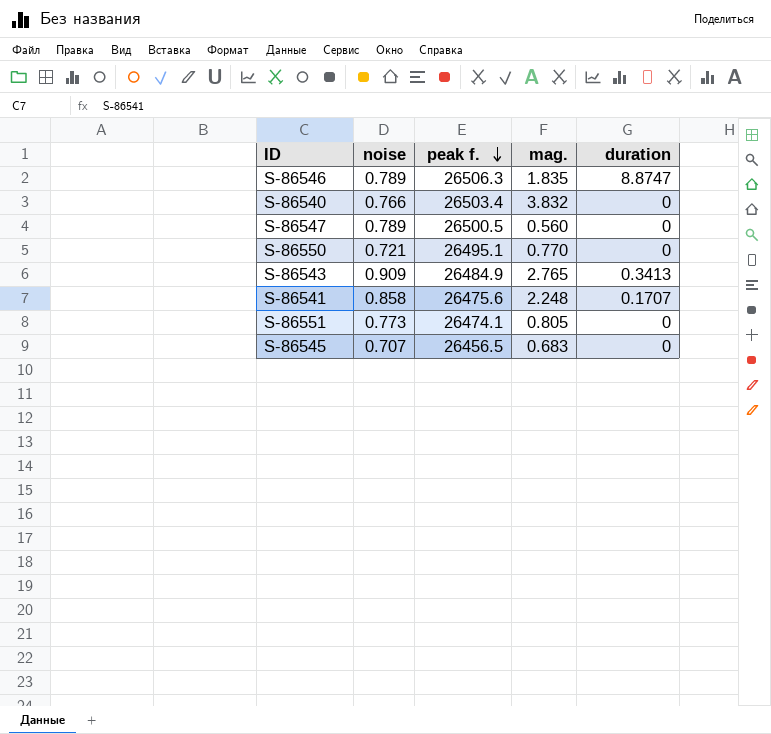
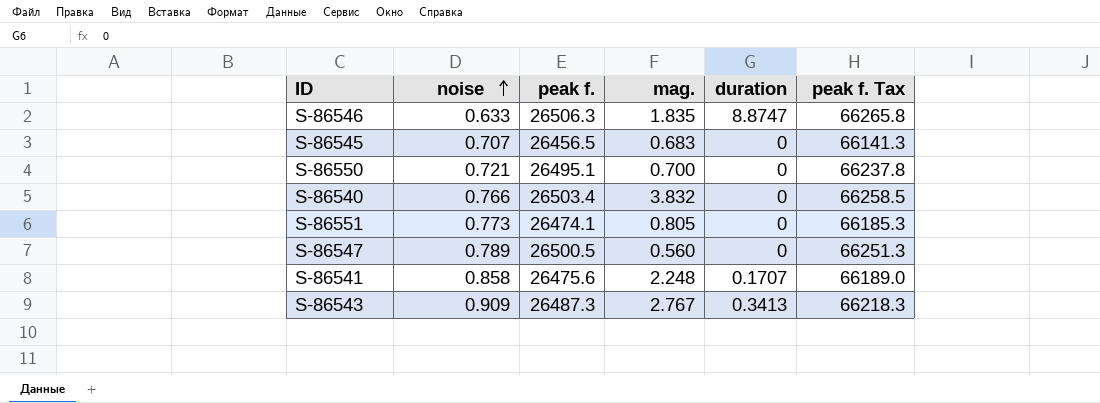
row order: peak f. descending -> noise ascending
column peak f. Tax | formula: none -> [peak f.] * 2.5
S-86546 | noise: 0.789 -> 0.633
S-86550 | mag.: 0.770 -> 0.700
S-86543 | peak f.: 26484.9 -> 26487.3
S-86543 | mag.: 2.765 -> 2.767

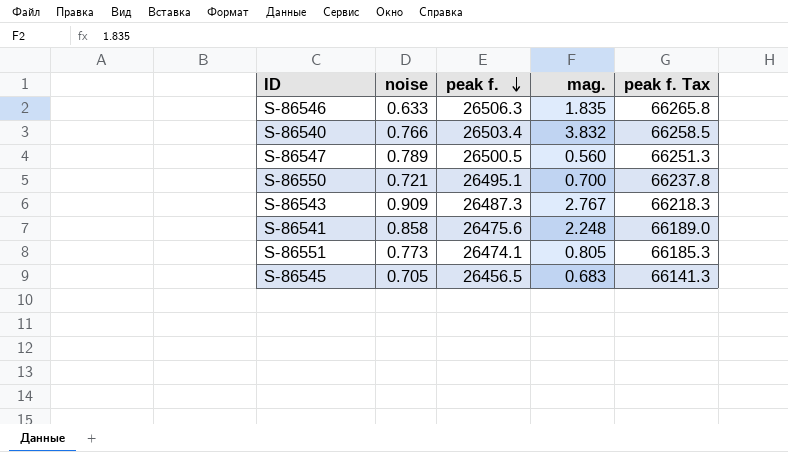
row order: noise ascending -> peak f. descending
column duration | position: 5 -> none
S-86545 | noise: 0.707 -> 0.705

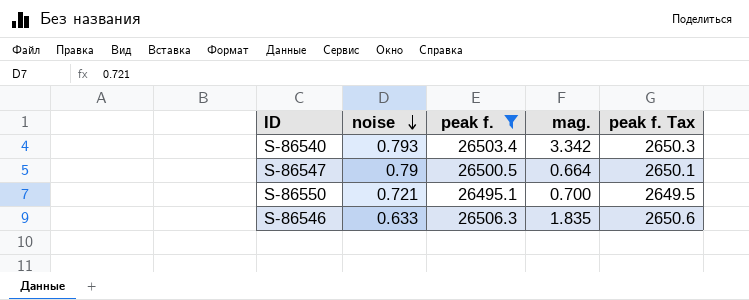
filter: none -> peak f. >= 26495.1
row order: peak f. descending -> noise descending
column peak f. Tax | formula: [peak f.] * 2.5 -> [peak f.] * 0.1
S-86540 | noise: 0.766 -> 0.793
S-86540 | mag.: 3.832 -> 3.342
S-86547 | noise: 0.789 -> 0.79
S-86547 | mag.: 0.560 -> 0.664

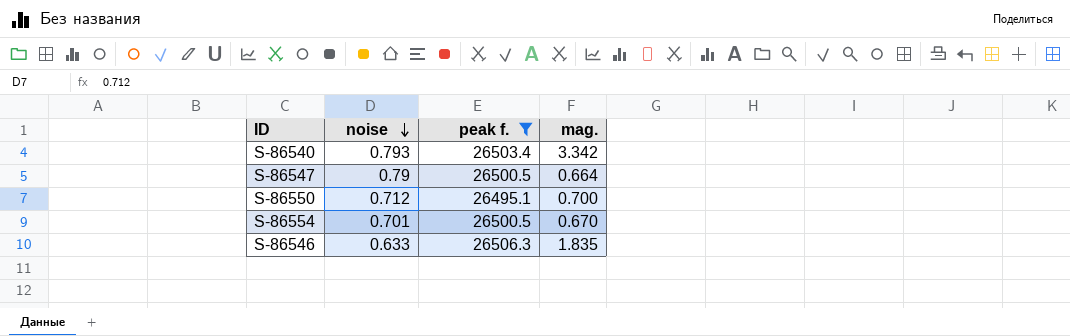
column peak f. Tax | formula: [peak f.] * 0.1 -> none
S-86550 | noise: 0.721 -> 0.712
row S-86554: none -> 0.701 | 26500.5 | 0.670

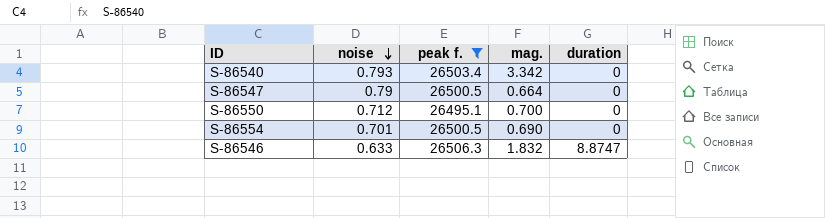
column duration | position: none -> 5
S-86554 | mag.: 0.670 -> 0.690
S-86546 | mag.: 1.835 -> 1.832

